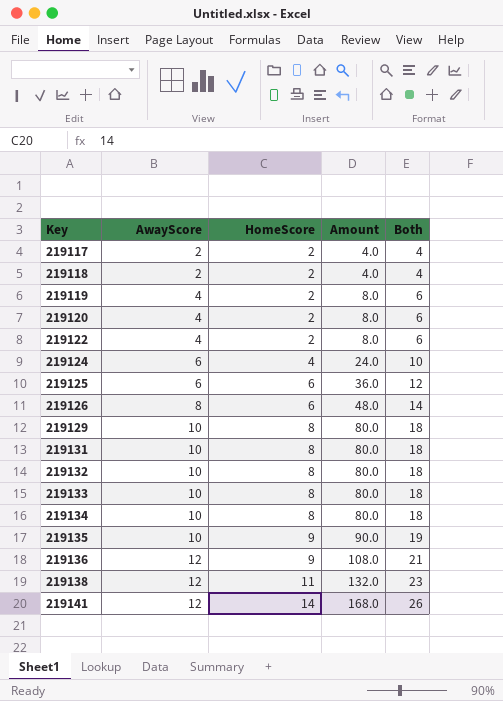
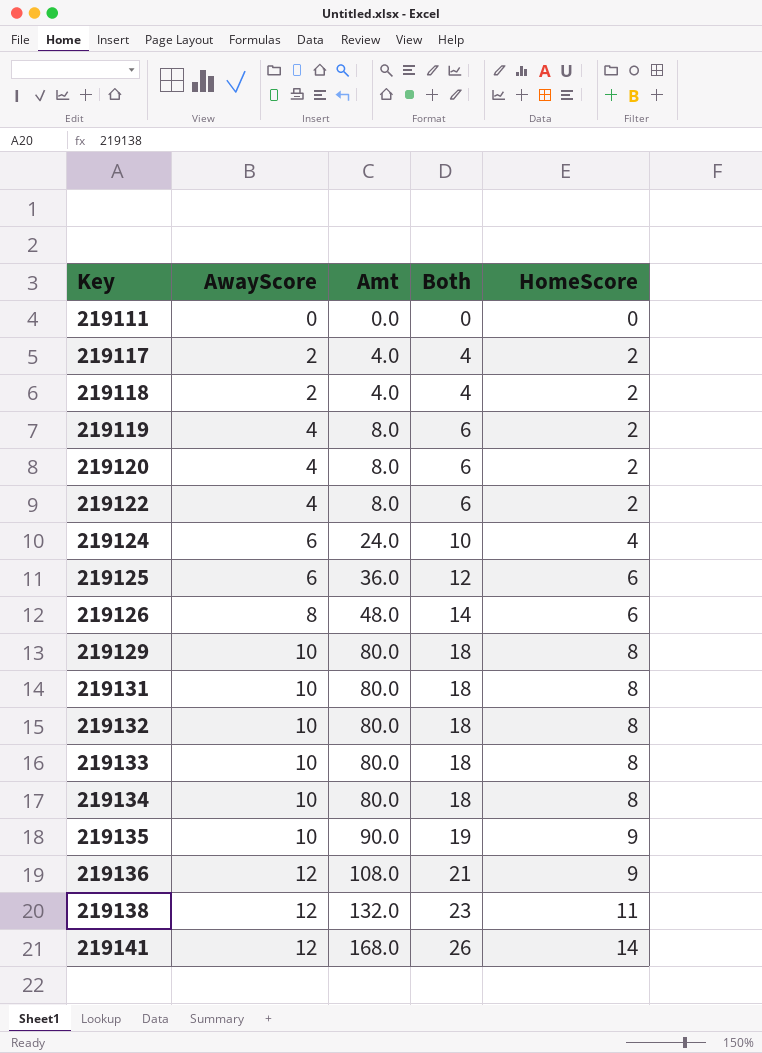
column name: Amount -> Amt
column HomeScore | position: 3 -> 5
row 219111: none -> 0 | 0.0 | 0 | 0

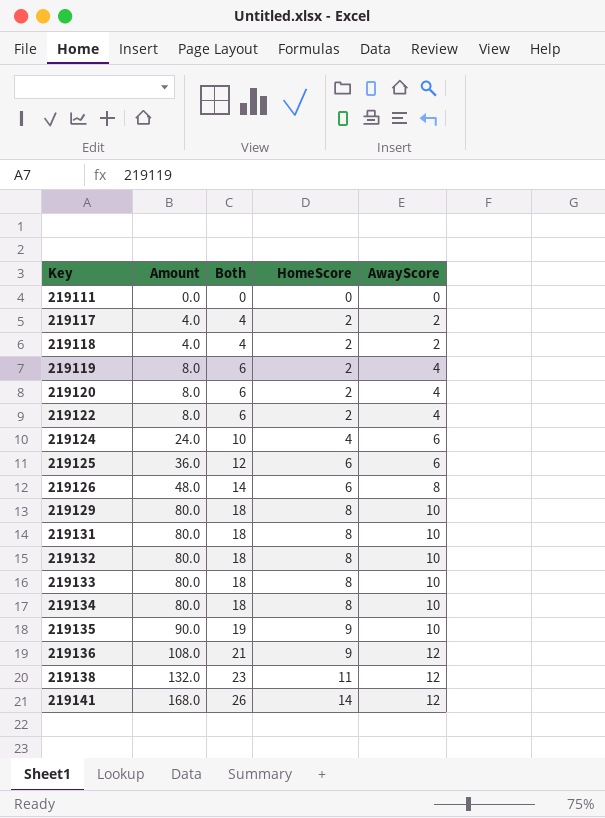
column name: Amt -> Amount
column AwayScore | position: 2 -> 5

